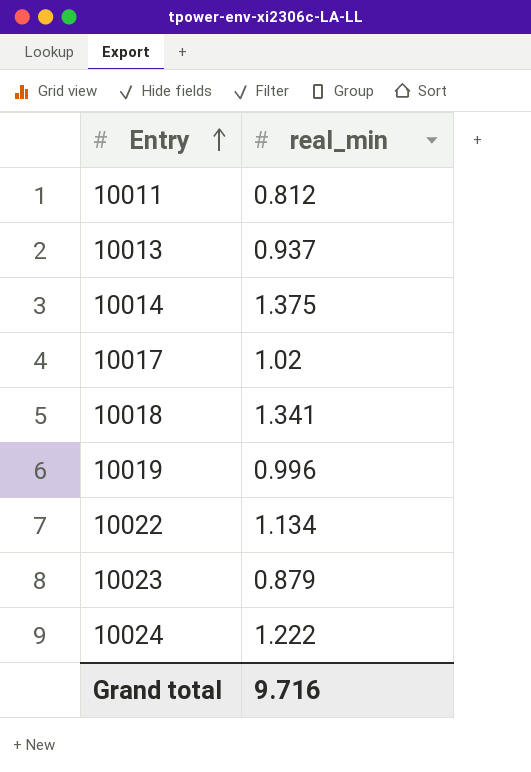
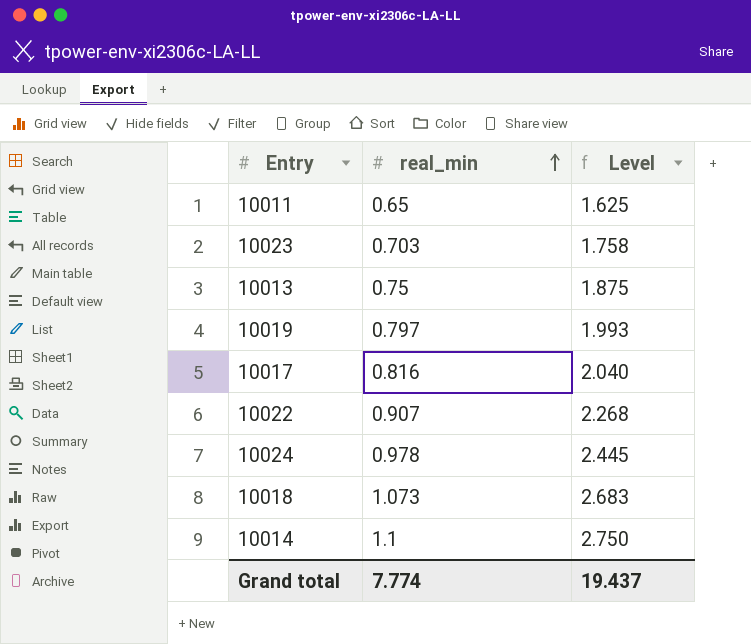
row order: Entry ascending -> real_min ascending
column Level | formula: none -> [real_min] * 2.5
10011 | real_min: 0.812 -> 0.65
10023 | real_min: 0.879 -> 0.703
10013 | real_min: 0.937 -> 0.75
10019 | real_min: 0.996 -> 0.797
10017 | real_min: 1.02 -> 0.816
10022 | real_min: 1.134 -> 0.907
10024 | real_min: 1.222 -> 0.978
10018 | real_min: 1.341 -> 1.073
10014 | real_min: 1.375 -> 1.1
Grand total | real_min: 9.716 -> 7.774

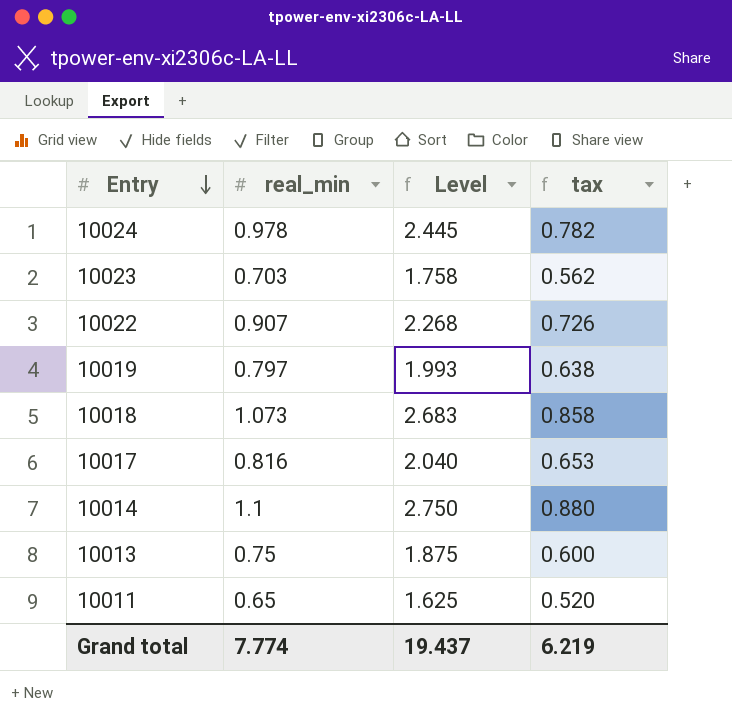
row order: real_min ascending -> Entry descending
column tax | formula: none -> [real_min] * 0.8

